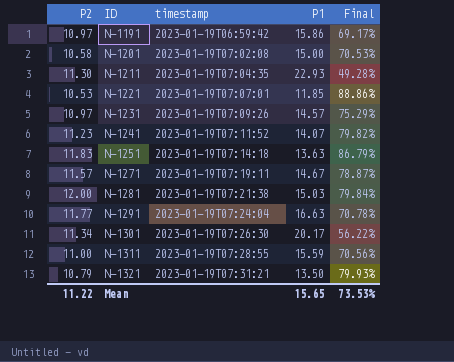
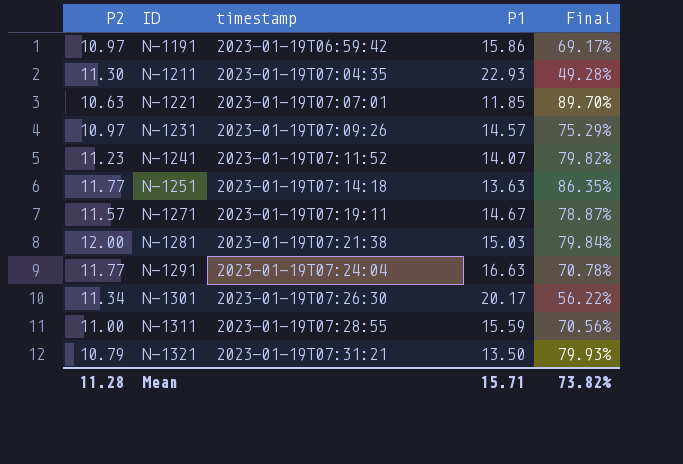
row N-1201: 10.58 | 2023-01-19T07:02:08 | 15.00 | 70.53% -> none
N-1221 | P2: 10.53 -> 10.63
N-1221 | Final: 88.86% -> 89.70%
N-1251 | P2: 11.83 -> 11.77
N-1251 | Final: 86.79% -> 86.35%
Mean | P2: 11.22 -> 11.28
Mean | P1: 15.65 -> 15.71
Mean | Final: 73.53% -> 73.82%

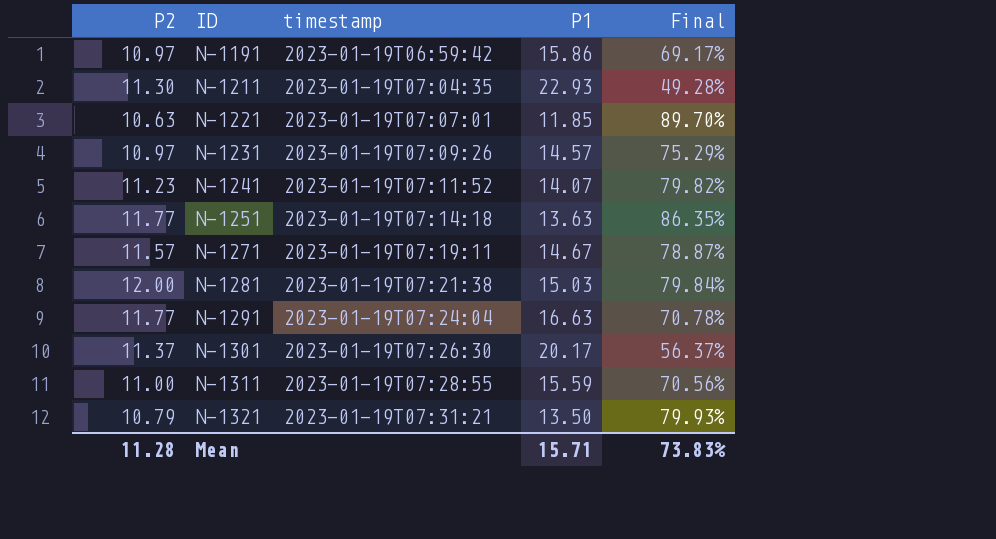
N-1301 | P2: 11.34 -> 11.37
N-1301 | Final: 56.22% -> 56.37%
Mean | Final: 73.82% -> 73.83%

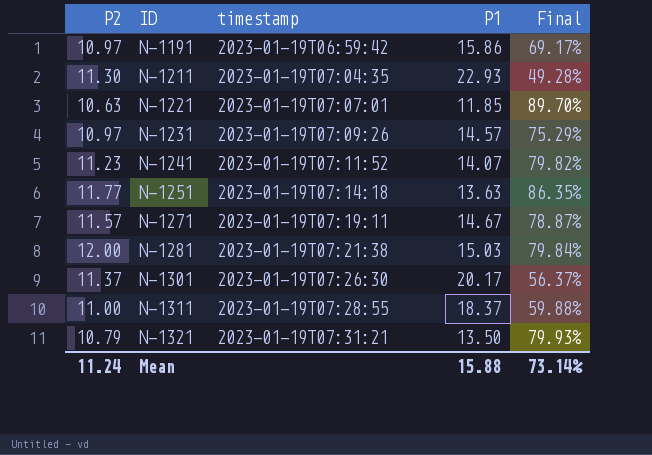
row N-1291: 11.77 | 2023-01-19T07:24:04 | 16.63 | 70.78% -> none
N-1311 | P1: 15.59 -> 18.37
N-1311 | Final: 70.56% -> 59.88%
Mean | P2: 11.28 -> 11.24
Mean | P1: 15.71 -> 15.88
Mean | Final: 73.83% -> 73.14%

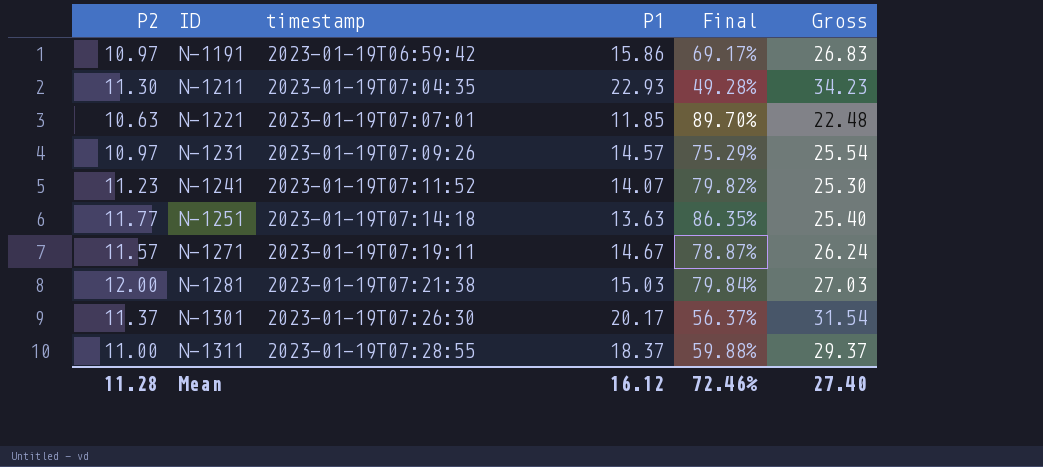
column Gross | formula: none -> [P2] + [P1]
row N-1321: 10.79 | 2023-01-19T07:31:21 | 13.50 | 79.93% -> none
Mean | P2: 11.24 -> 11.28
Mean | P1: 15.88 -> 16.12
Mean | Final: 73.14% -> 72.46%

